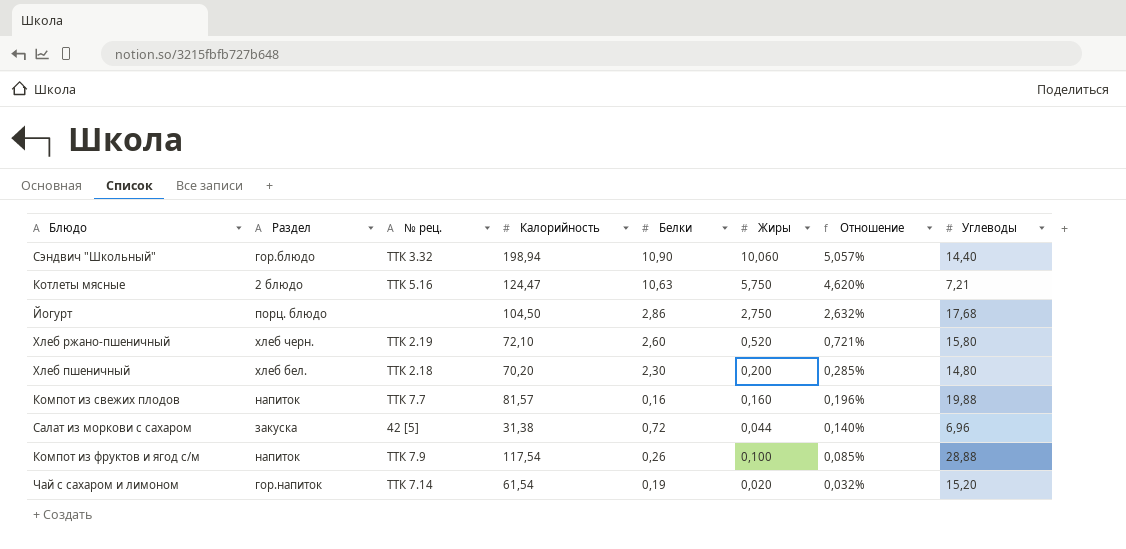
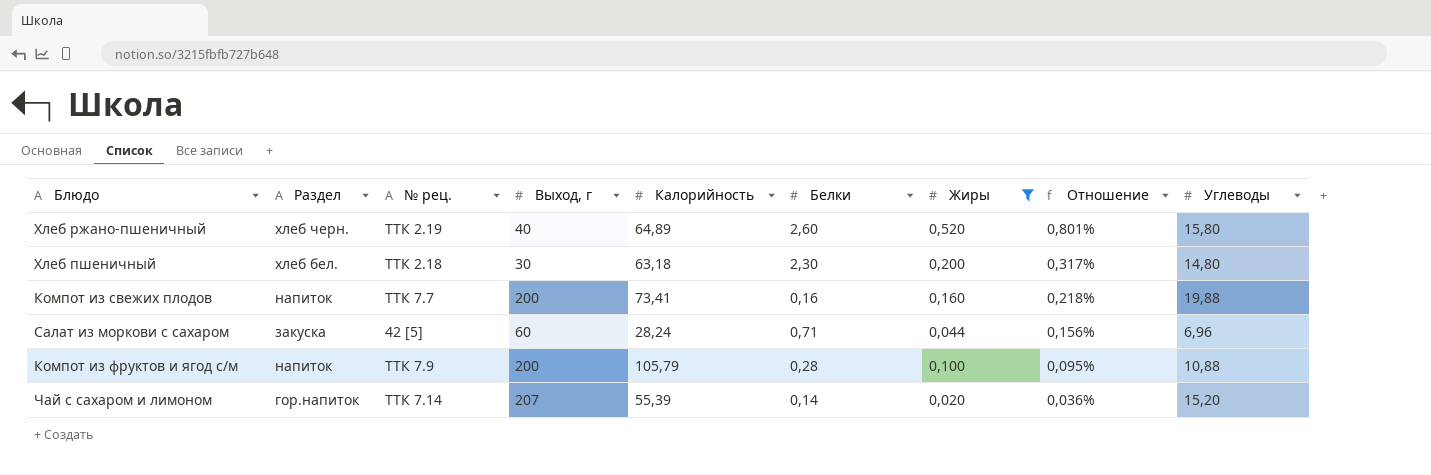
filter: none -> Жиры <= 0,520
column Выход, г | position: none -> 4
Хлеб ржано-пшеничный | Калорийность: 72,10 -> 64,89
Хлеб ржано-пшеничный | Отношение: 0,721% -> 0,801%
Хлеб пшеничный | Калорийность: 70,20 -> 63,18
Хлеб пшеничный | Отношение: 0,285% -> 0,317%
Компот из свежих плодов | Калорийность: 81,57 -> 73,41
Компот из свежих плодов | Отношение: 0,196% -> 0,218%
Салат из моркови с сахаром | Калорийность: 31,38 -> 28,24
Салат из моркови с сахаром | Белки: 0,72 -> 0,71
Салат из моркови с сахаром | Отношение: 0,140% -> 0,156%
Компот из фруктов и ягод с/м | Калорийность: 117,54 -> 105,79
Компот из фруктов и ягод с/м | Белки: 0,26 -> 0,28
Компот из фруктов и ягод с/м | Отношение: 0,085% -> 0,095%
Компот из фруктов и ягод с/м | Углеводы: 28,88 -> 10,88
Чай с сахаром и лимоном | Калорийность: 61,54 -> 55,39
Чай с сахаром и лимоном | Белки: 0,19 -> 0,14
Чай с сахаром и лимоном | Отношение: 0,032% -> 0,036%

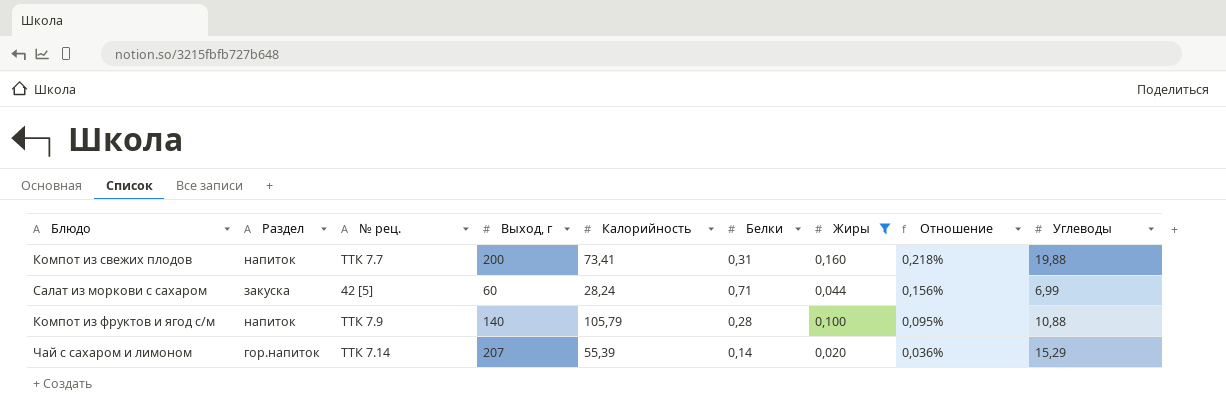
row Хлеб ржано-пшеничный: хлеб черн. | ТТК 2.19 | 40 | 64,89 | 2,60 | 0,520 | 0,801% | 15,80 -> none
row Хлеб пшеничный: хлеб бел. | ТТК 2.18 | 30 | 63,18 | 2,30 | 0,200 | 0,317% | 14,80 -> none
Компот из свежих плодов | Белки: 0,16 -> 0,31
Салат из моркови с сахаром | Углеводы: 6,96 -> 6,99
Компот из фруктов и ягод с/м | Выход, г: 200 -> 140
Чай с сахаром и лимоном | Углеводы: 15,20 -> 15,29

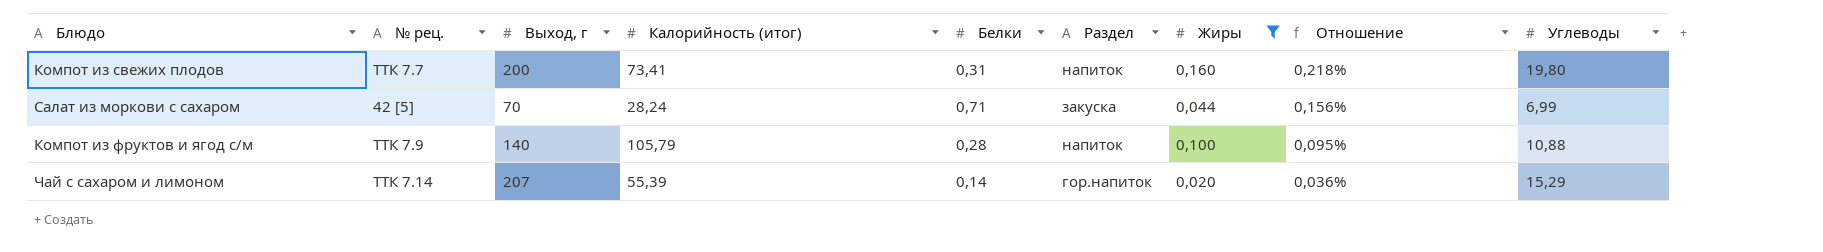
column name: Калорийность -> Калорийность (итог)
column Раздел | position: 2 -> 6
Компот из свежих плодов | Углеводы: 19,88 -> 19,80
Салат из моркови с сахаром | Выход, г: 60 -> 70

